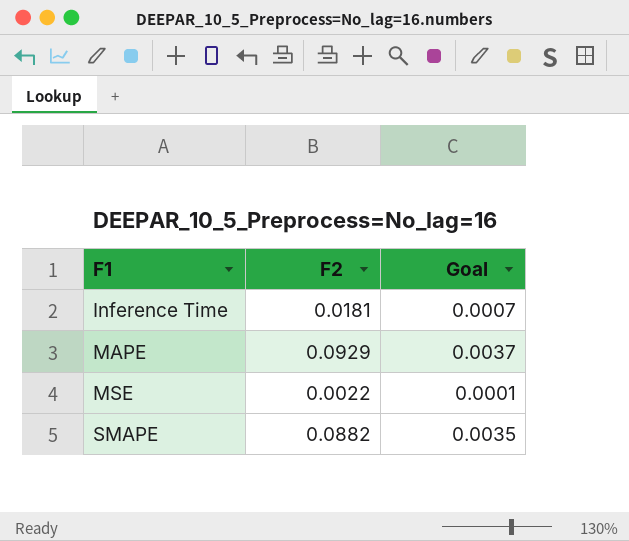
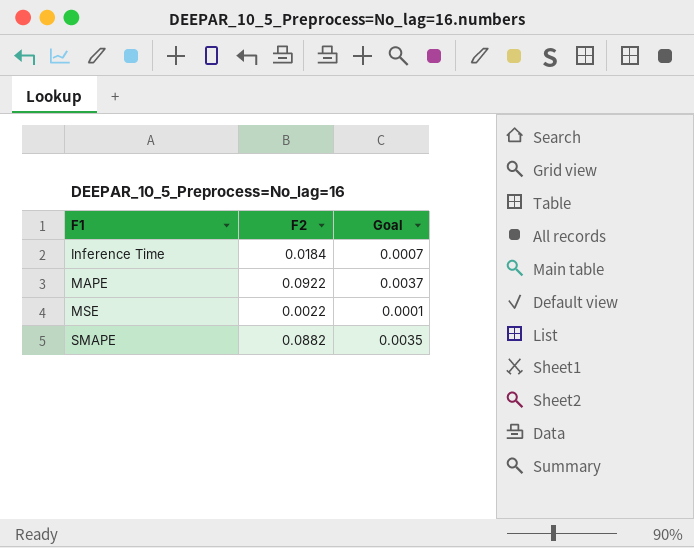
Inference Time | F2: 0.0181 -> 0.0184
MAPE | F2: 0.0929 -> 0.0922

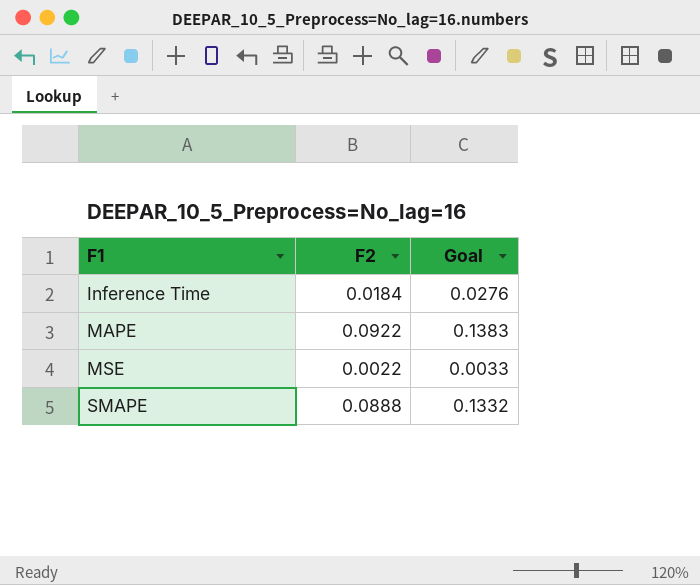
column Goal | formula: [F2] * 0.04 -> [F2] * 1.5
SMAPE | F2: 0.0882 -> 0.0888

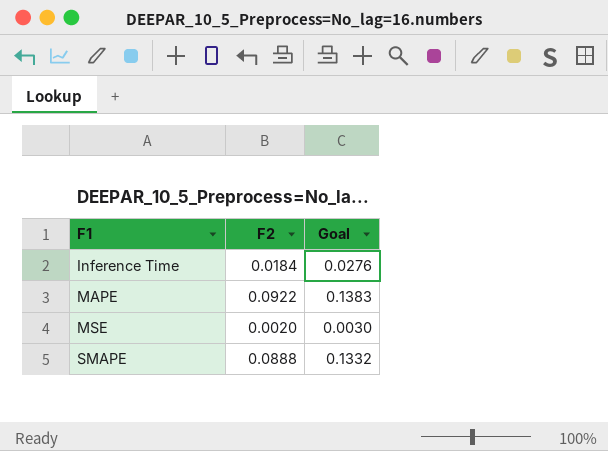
MSE | F2: 0.0022 -> 0.0020
MSE | Goal: 0.0033 -> 0.0030

